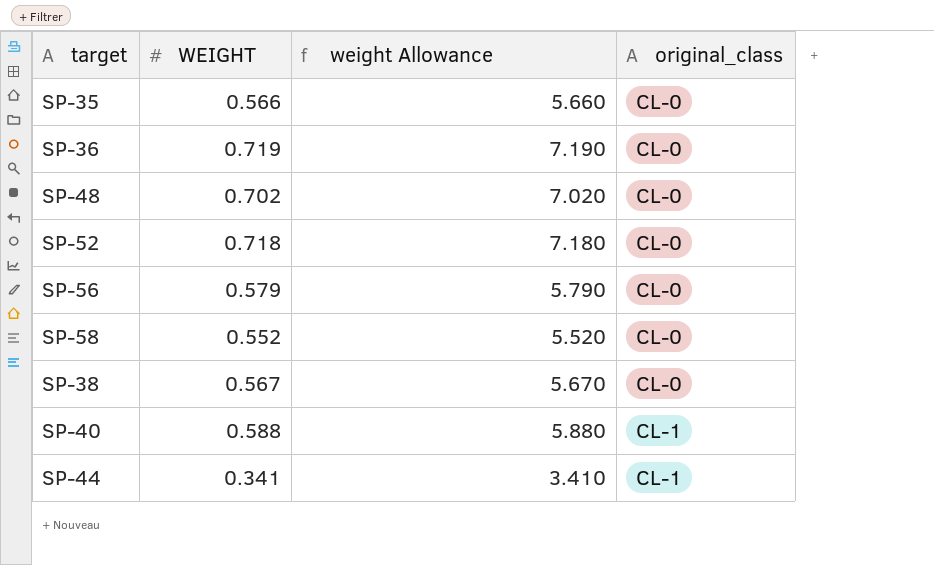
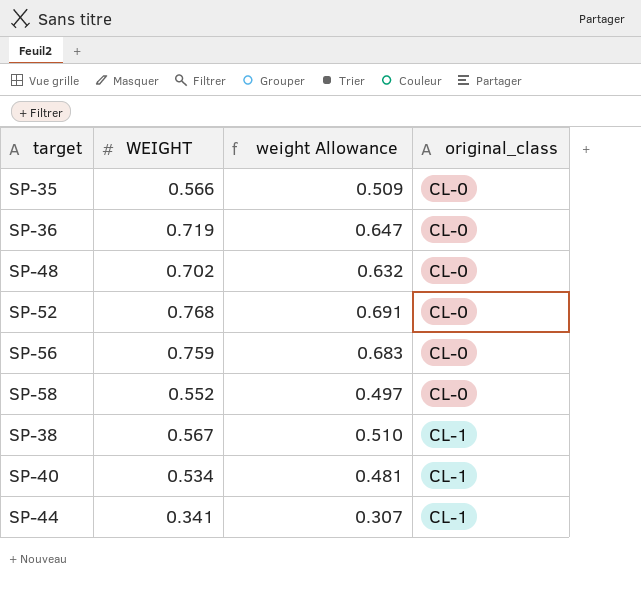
column weight Allowance | formula: [WEIGHT] * 10 -> [WEIGHT] * 0.9
SP-52 | WEIGHT: 0.718 -> 0.768
SP-56 | WEIGHT: 0.579 -> 0.759
SP-38 | original_class: CL-0 -> CL-1
SP-40 | WEIGHT: 0.588 -> 0.534

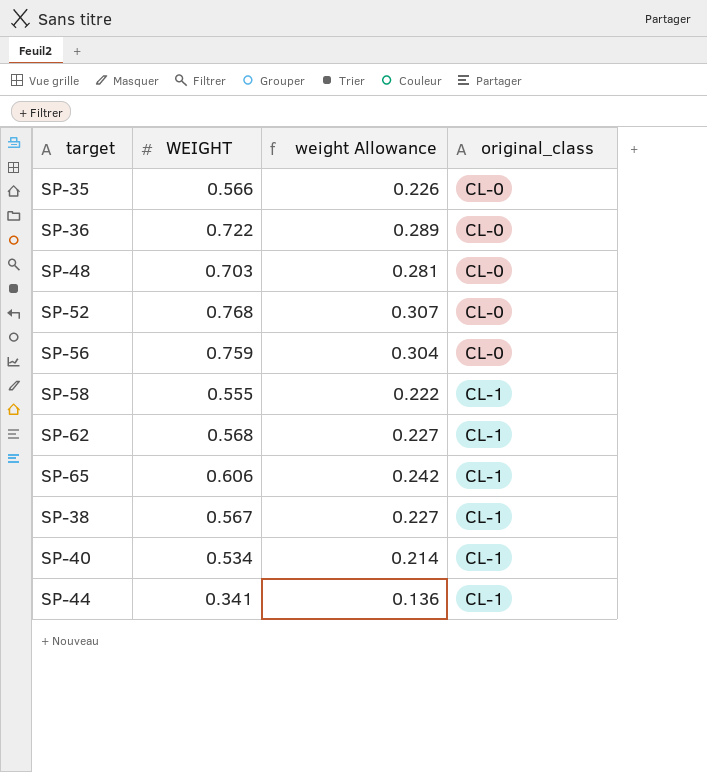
column weight Allowance | formula: [WEIGHT] * 0.9 -> [WEIGHT] * 0.4
SP-36 | WEIGHT: 0.719 -> 0.722
SP-48 | WEIGHT: 0.702 -> 0.703
SP-58 | WEIGHT: 0.552 -> 0.555
SP-58 | original_class: CL-0 -> CL-1
row SP-62: none -> 0.568 | 0.227 | CL-1
row SP-65: none -> 0.606 | 0.242 | CL-1

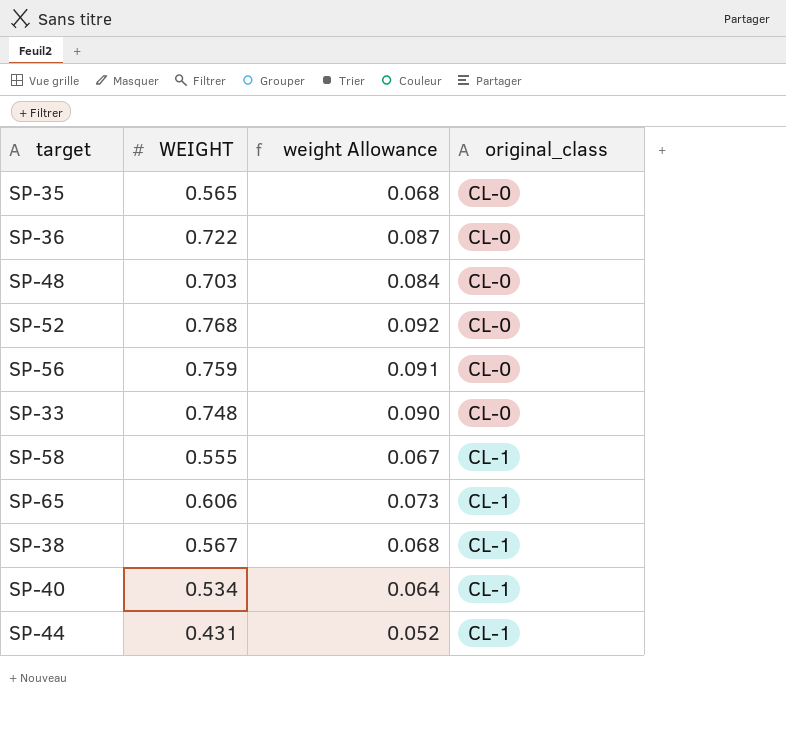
column weight Allowance | formula: [WEIGHT] * 0.4 -> [WEIGHT] * 0.12
row SP-62: 0.568 | 0.227 | CL-1 -> none
SP-35 | WEIGHT: 0.566 -> 0.565
row SP-33: none -> 0.748 | 0.090 | CL-0
SP-44 | WEIGHT: 0.341 -> 0.431

